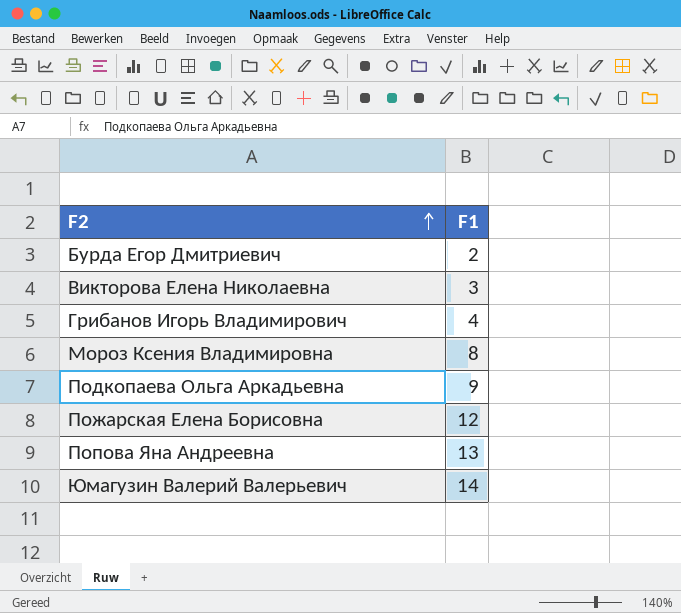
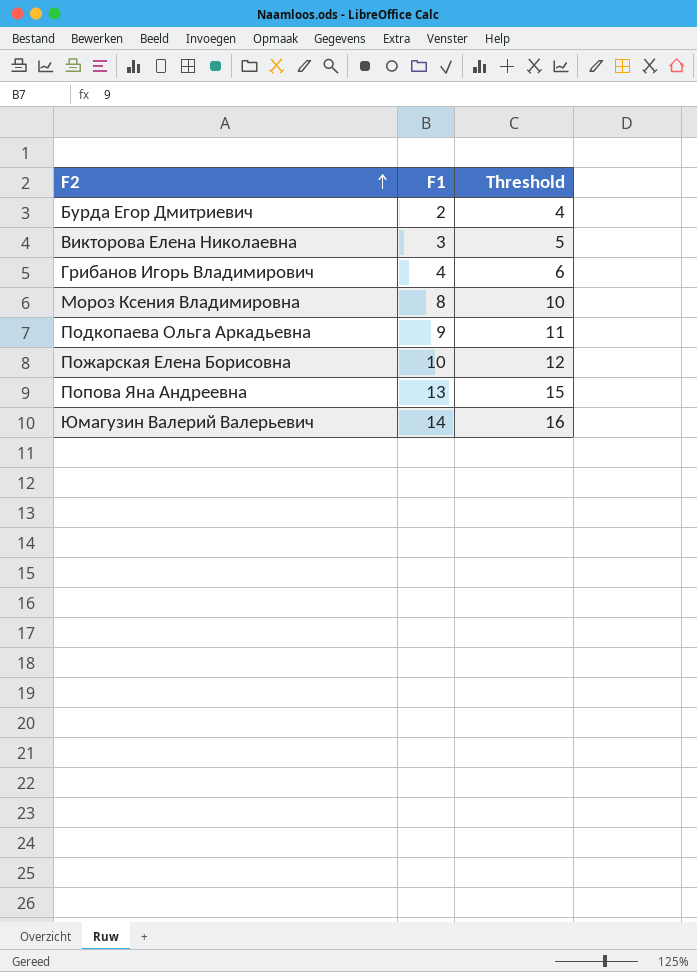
column Threshold | formula: none -> [F1] + 2
Пожарская Елена Борисовна | F1: 12 -> 10

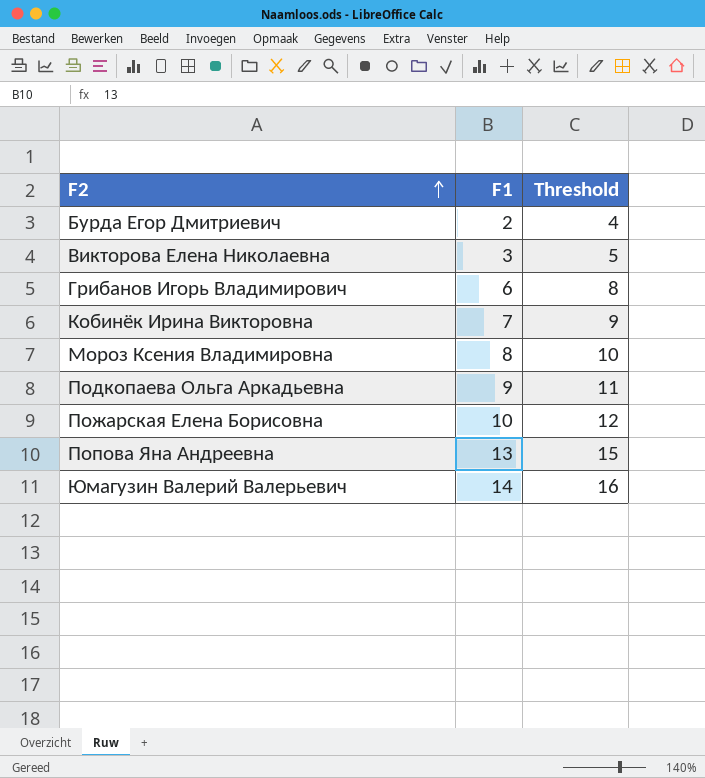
Грибанов Игорь Владимирович | F1: 4 -> 6
Грибанов Игорь Владимирович | Threshold: 6 -> 8
row Кобинёк Ирина Викторовна: none -> 7 | 9

